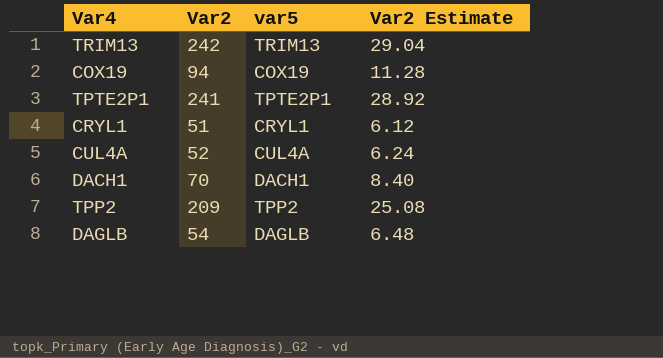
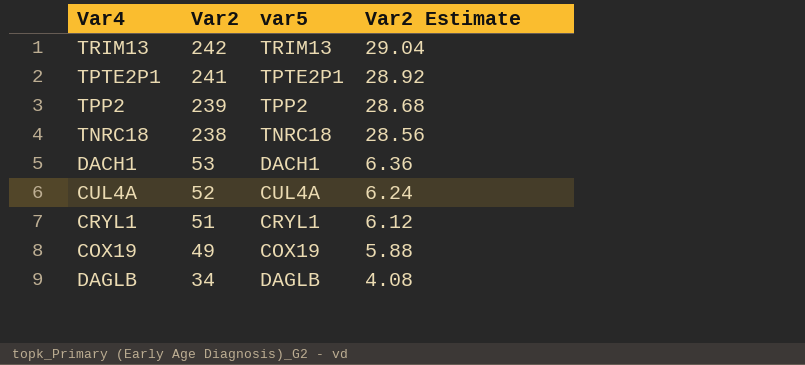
row order: none -> Var2 descending
TPP2 | Var2: 209 -> 239
TPP2 | Var2 Estimate: 25.08 -> 28.68
row TNRC18: none -> 238 | TNRC18 | 28.56
DACH1 | Var2: 70 -> 53
DACH1 | Var2 Estimate: 8.40 -> 6.36
COX19 | Var2: 94 -> 49
COX19 | Var2 Estimate: 11.28 -> 5.88
DAGLB | Var2: 54 -> 34
DAGLB | Var2 Estimate: 6.48 -> 4.08

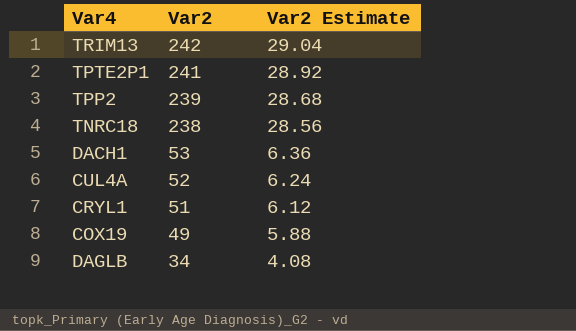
column var5 | position: 3 -> none

